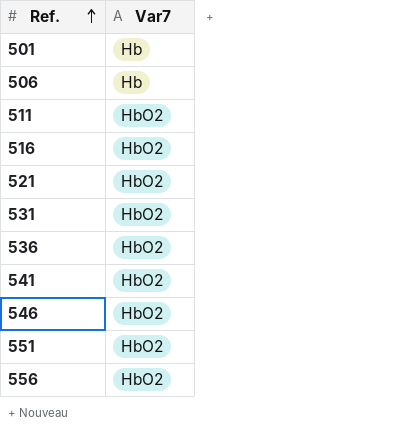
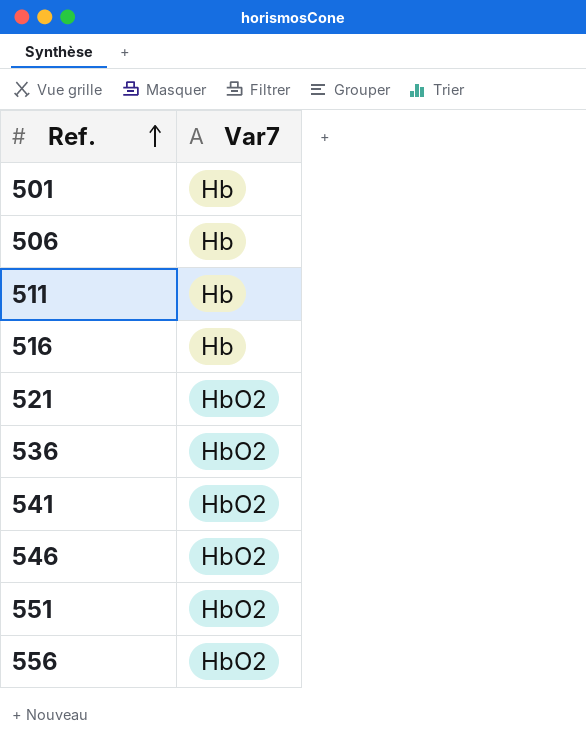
row 531: HbO2 -> none
511 | Var7: HbO2 -> Hb
516 | Var7: HbO2 -> Hb

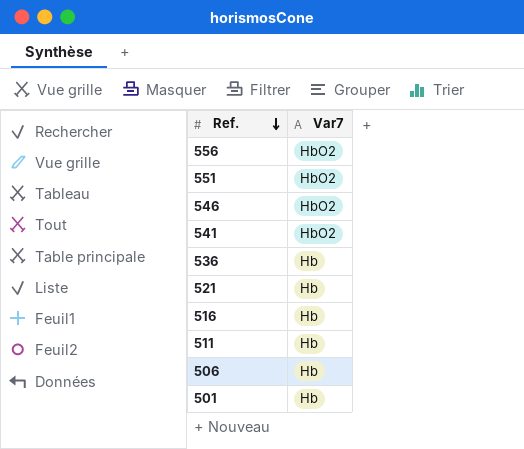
row order: Ref. ascending -> Ref. descending
536 | Var7: HbO2 -> Hb
521 | Var7: HbO2 -> Hb

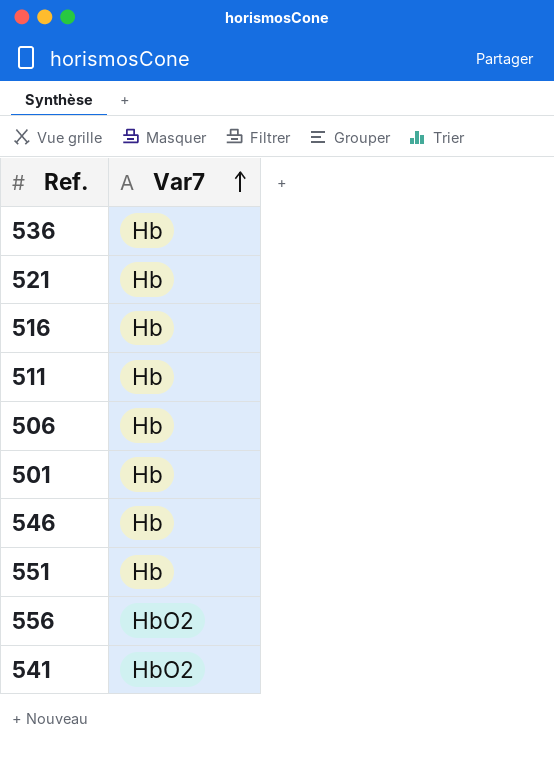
row order: Ref. descending -> Var7 ascending
546 | Var7: HbO2 -> Hb
551 | Var7: HbO2 -> Hb

